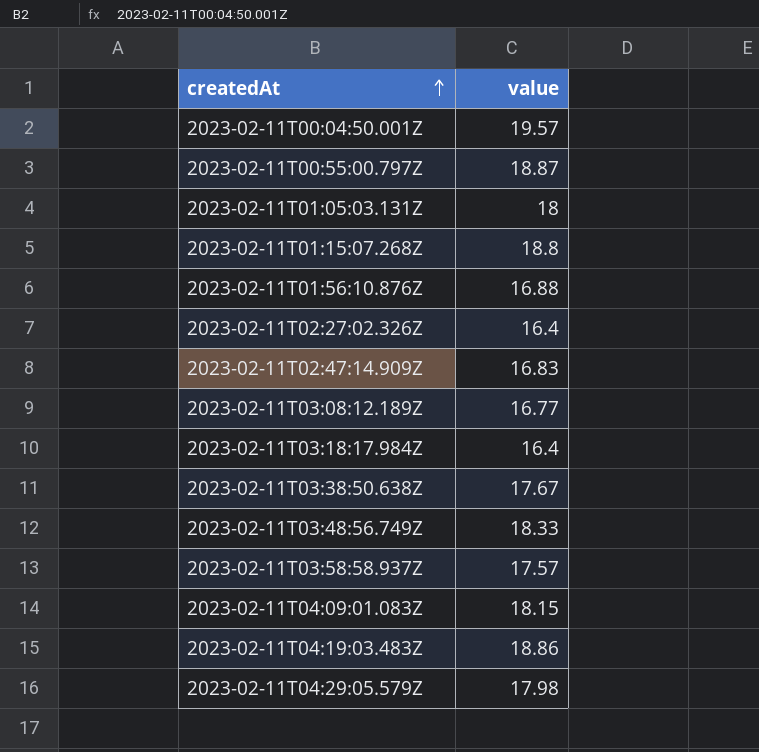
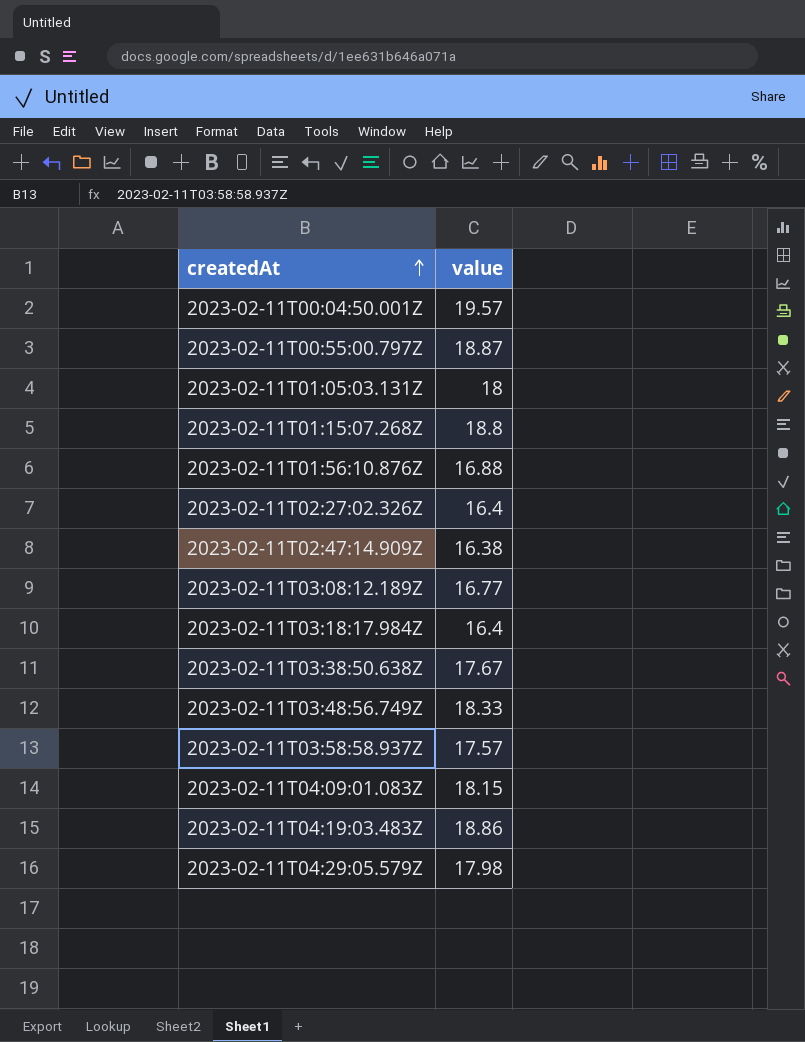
2023-02-11T02:47:14.909Z | value: 16.83 -> 16.38

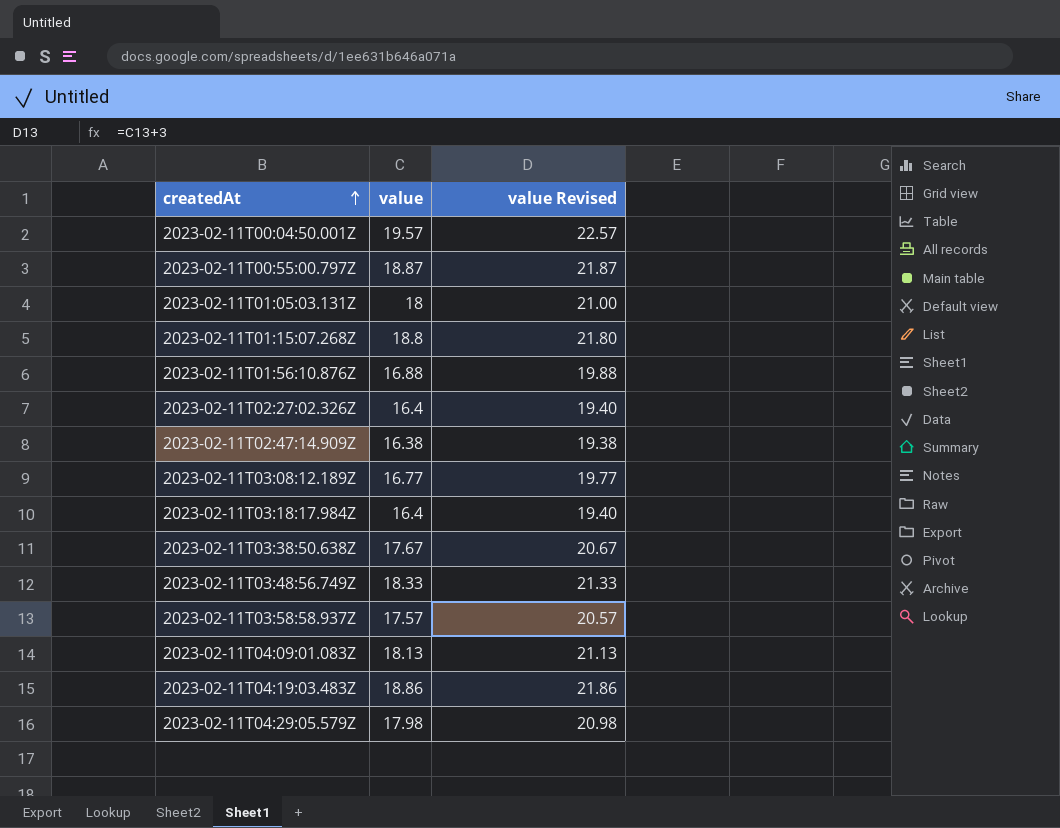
column value Revised | formula: none -> [value] + 3
2023-02-11T04:09:01.083Z | value: 18.15 -> 18.13

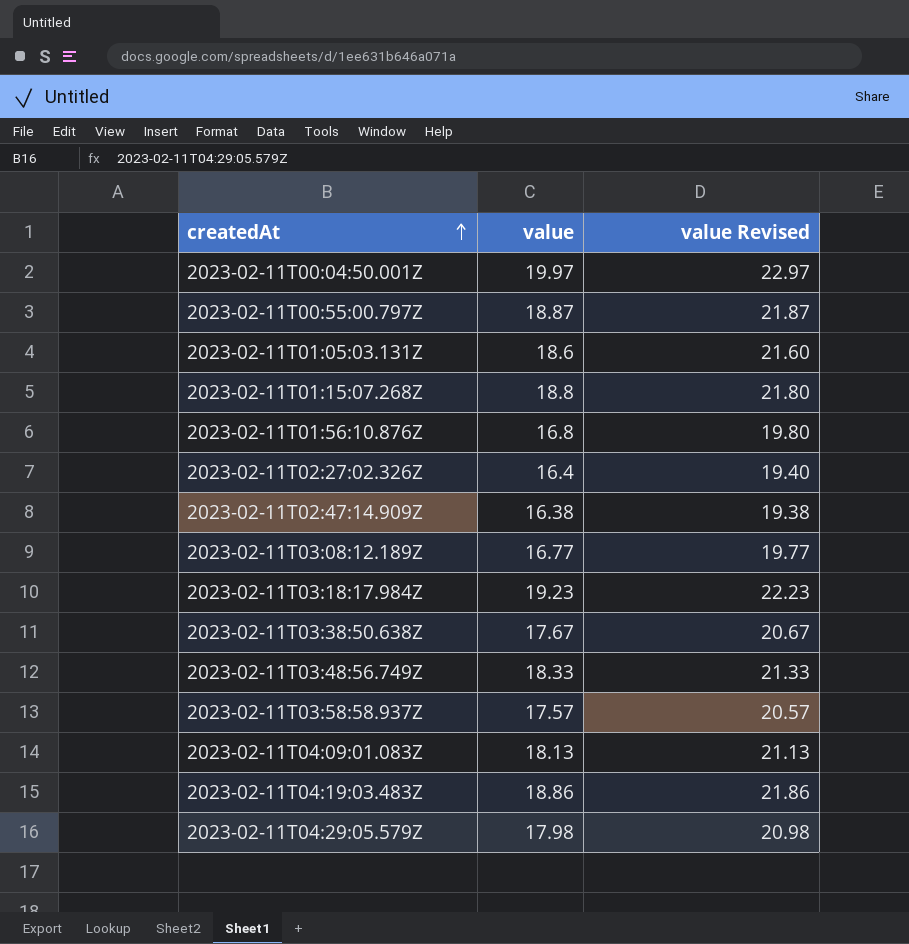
2023-02-11T00:04:50.001Z | value: 19.57 -> 19.97
2023-02-11T00:04:50.001Z | value Revised: 22.57 -> 22.97
2023-02-11T01:05:03.131Z | value: 18 -> 18.6
2023-02-11T01:05:03.131Z | value Revised: 21.00 -> 21.60
2023-02-11T01:56:10.876Z | value: 16.88 -> 16.8
2023-02-11T01:56:10.876Z | value Revised: 19.88 -> 19.80
2023-02-11T03:18:17.984Z | value: 16.4 -> 19.23
2023-02-11T03:18:17.984Z | value Revised: 19.40 -> 22.23

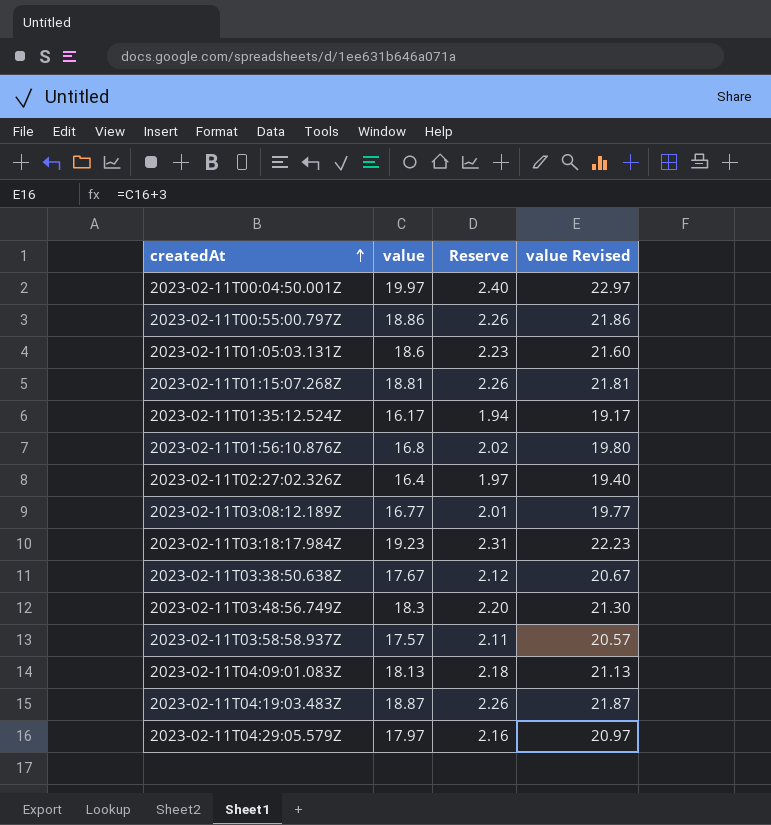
column Reserve | formula: none -> [value] * 0.12
row 2023-02-11T02:47:14.909Z: 16.38 | 19.38 -> none
2023-02-11T00:55:00.797Z | value: 18.87 -> 18.86
2023-02-11T00:55:00.797Z | value Revised: 21.87 -> 21.86
2023-02-11T01:15:07.268Z | value: 18.8 -> 18.81
2023-02-11T01:15:07.268Z | value Revised: 21.80 -> 21.81
row 2023-02-11T01:35:12.524Z: none -> 16.17 | 1.94 | 19.17
2023-02-11T03:48:56.749Z | value: 18.33 -> 18.3
2023-02-11T03:48:56.749Z | value Revised: 21.33 -> 21.30
2023-02-11T04:19:03.483Z | value: 18.86 -> 18.87
2023-02-11T04:19:03.483Z | value Revised: 21.86 -> 21.87
2023-02-11T04:29:05.579Z | value: 17.98 -> 17.97
2023-02-11T04:29:05.579Z | value Revised: 20.98 -> 20.97

